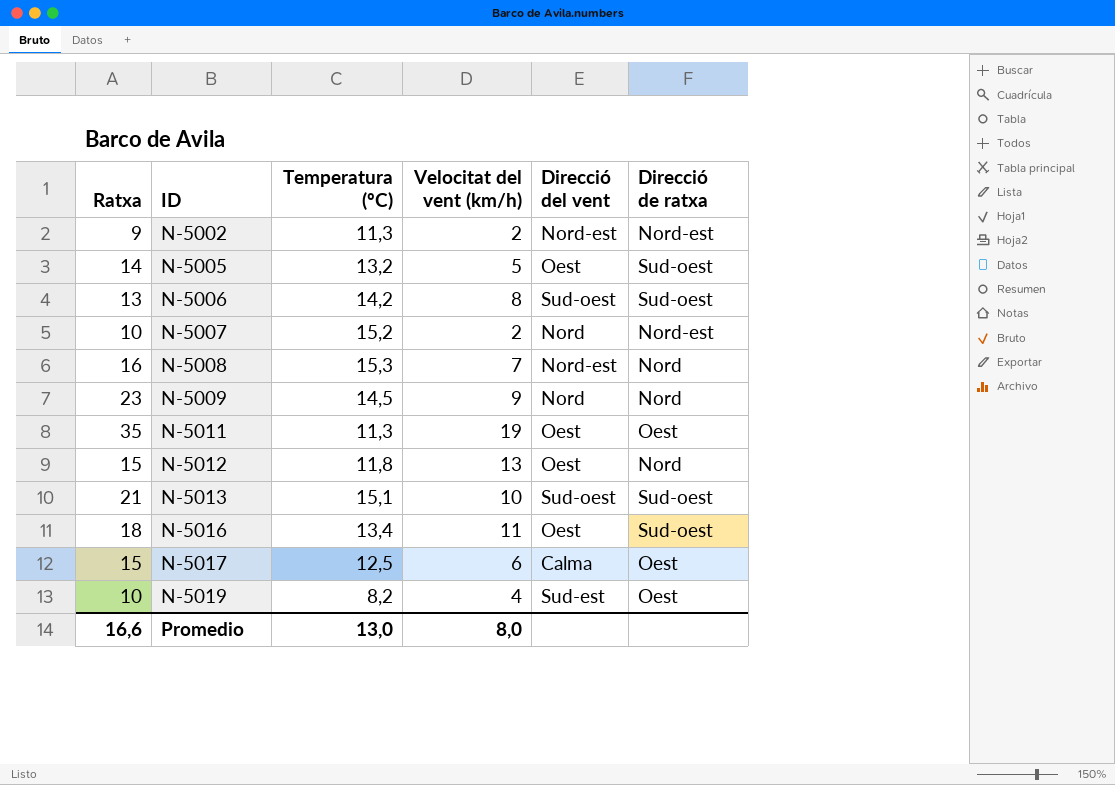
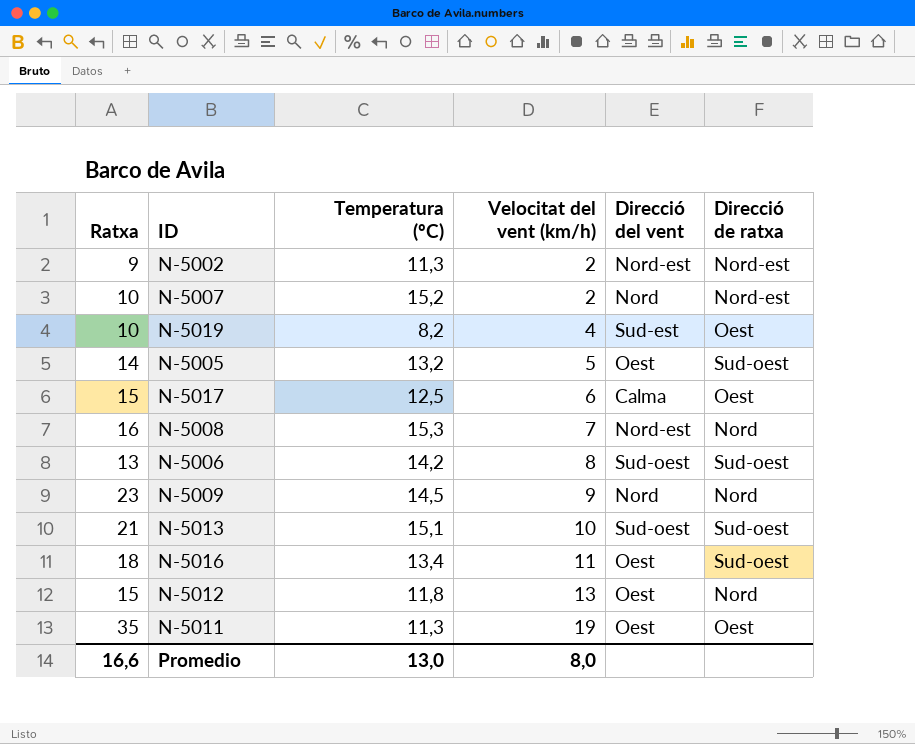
row order: ID ascending -> Velocitat del vent (km/h) ascending

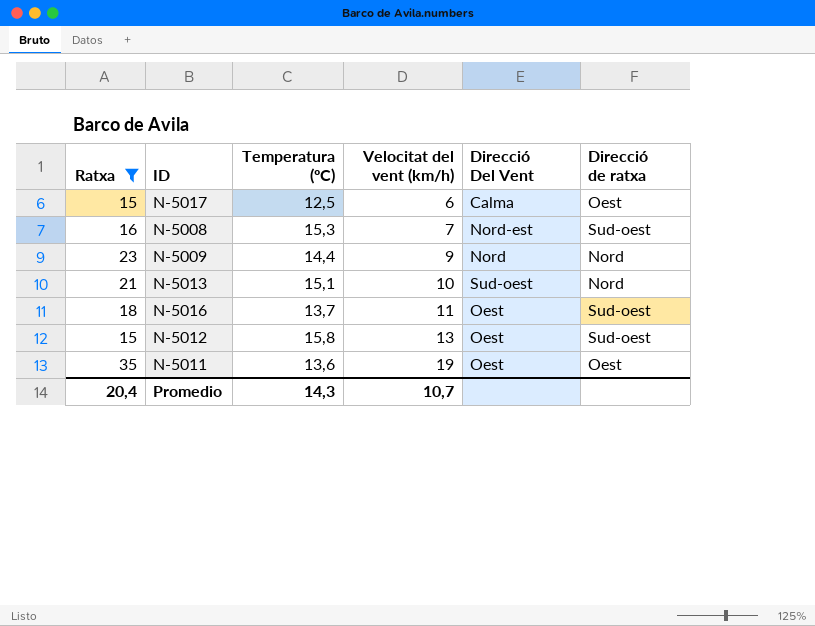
filter: none -> Ratxa >= 15
column name: Direcció del vent -> Direcció Del Vent
N-5008 | Direcció de ratxa: Nord -> Sud-oest
N-5009 | Temperatura (ºC): 14,5 -> 14,4
N-5013 | Direcció de ratxa: Sud-oest -> Nord
N-5016 | Temperatura (ºC): 13,4 -> 13,7
N-5012 | Temperatura (ºC): 11,8 -> 15,8
N-5012 | Direcció de ratxa: Nord -> Sud-oest
N-5011 | Temperatura (ºC): 11,3 -> 13,6
Promedio | Ratxa: 16,6 -> 20,4
Promedio | Temperatura (ºC): 13,0 -> 14,3
Promedio | Velocitat del vent (km/h): 8,0 -> 10,7

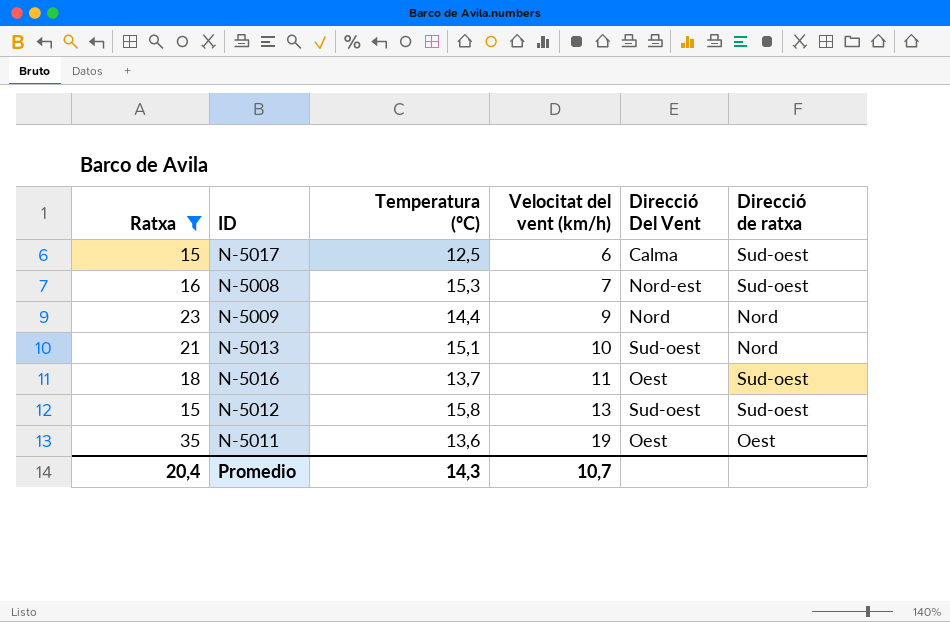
N-5017 | Direcció de ratxa: Oest -> Sud-oest
N-5012 | Direcció Del Vent: Oest -> Sud-oest

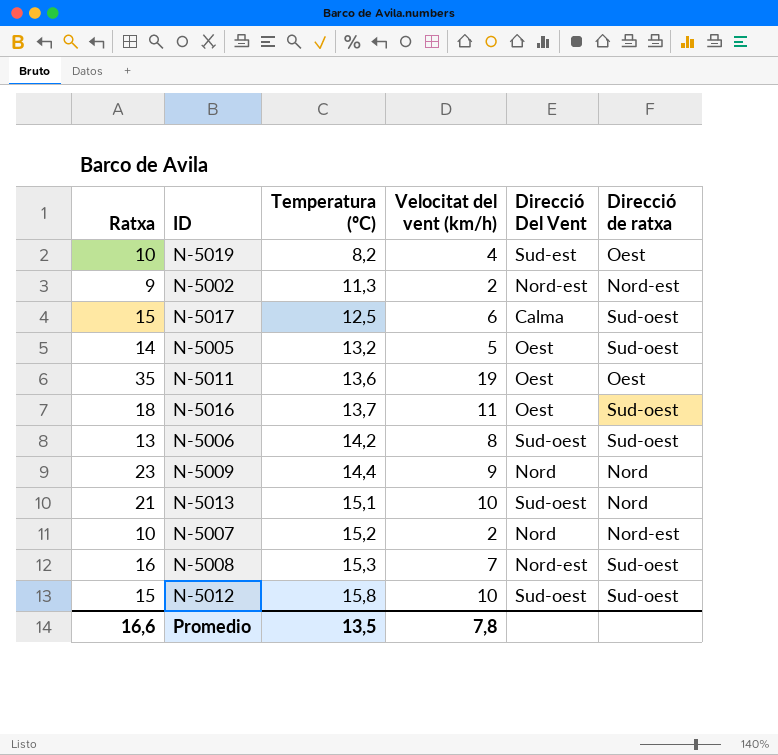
filter: Ratxa >= 15 -> none
row order: Velocitat del vent (km/h) ascending -> Temperatura (ºC) ascending
N-5012 | Velocitat del vent (km/h): 13 -> 10
Promedio | Ratxa: 20,4 -> 16,6
Promedio | Temperatura (ºC): 14,3 -> 13,5
Promedio | Velocitat del vent (km/h): 10,7 -> 7,8

